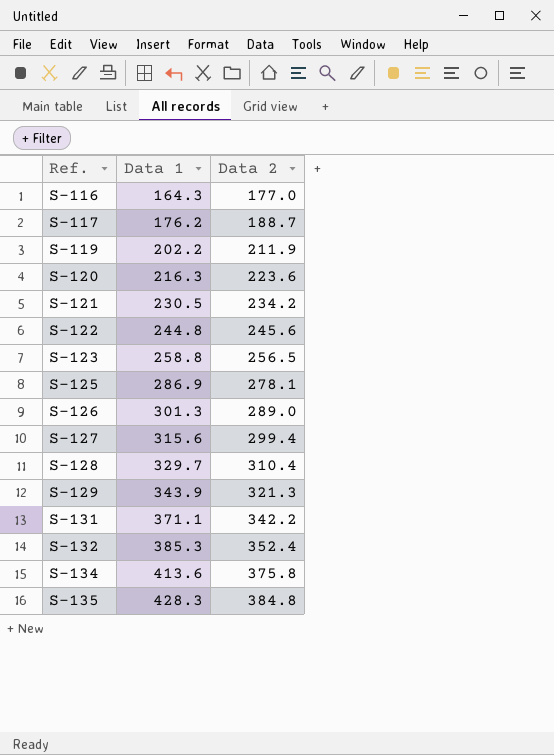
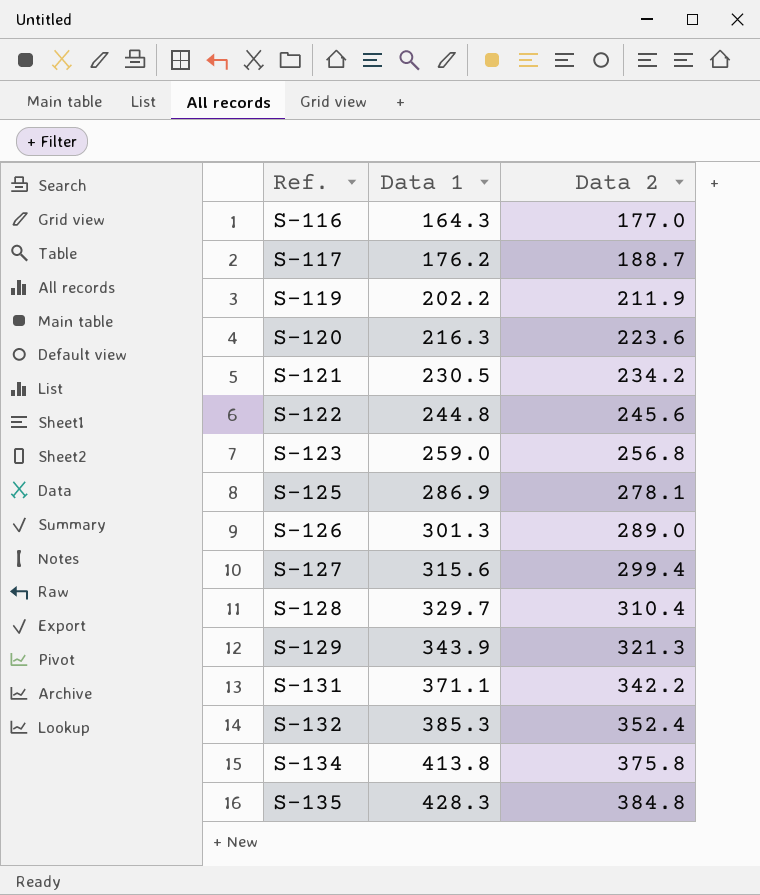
S-123 | Data 1: 258.8 -> 259.0
S-123 | Data 2: 256.5 -> 256.8
S-134 | Data 1: 413.6 -> 413.8

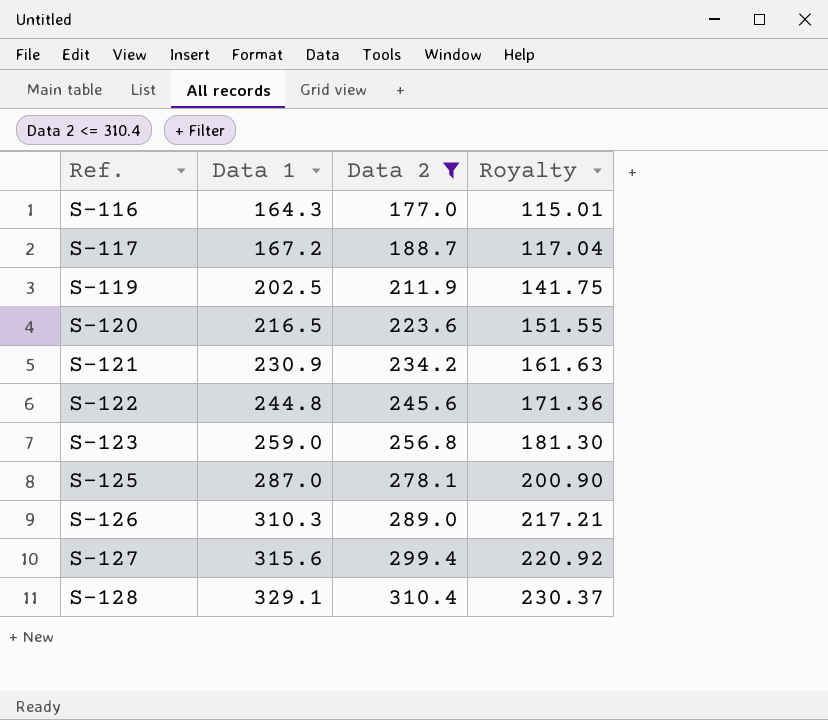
filter: none -> Data 2 <= 310.4
column Royalty | formula: none -> [Data 1] * 0.7
S-117 | Data 1: 176.2 -> 167.2
S-119 | Data 1: 202.2 -> 202.5
S-120 | Data 1: 216.3 -> 216.5
S-121 | Data 1: 230.5 -> 230.9
S-125 | Data 1: 286.9 -> 287.0
S-126 | Data 1: 301.3 -> 310.3
S-128 | Data 1: 329.7 -> 329.1

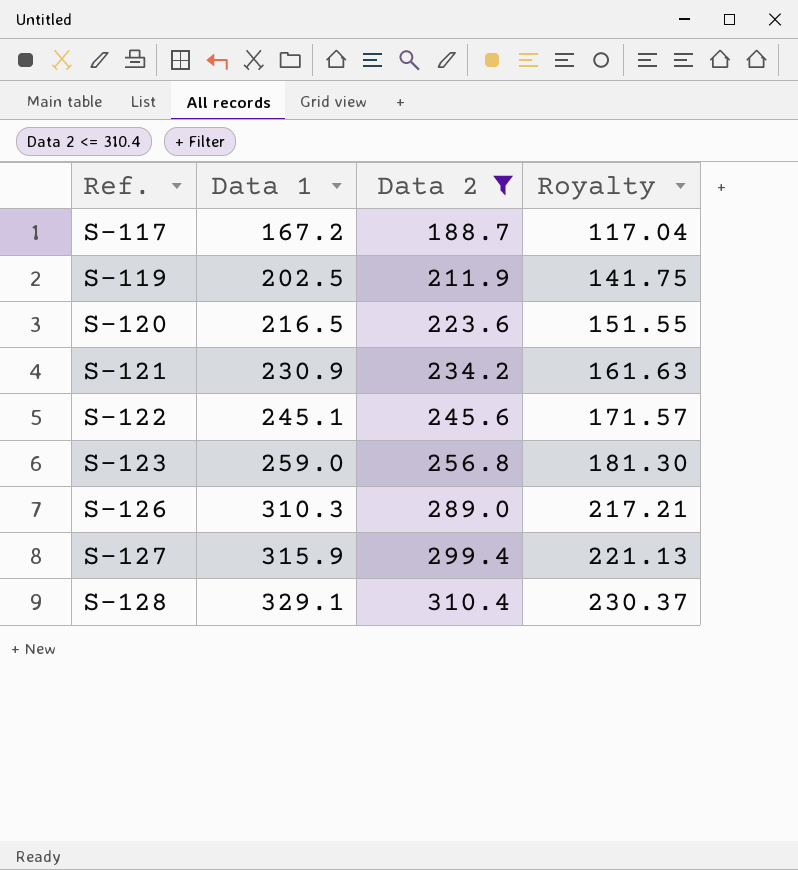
row S-116: 164.3 | 177.0 | 115.01 -> none
row S-125: 287.0 | 278.1 | 200.90 -> none
S-122 | Data 1: 244.8 -> 245.1
S-122 | Royalty: 171.36 -> 171.57
S-127 | Data 1: 315.6 -> 315.9
S-127 | Royalty: 220.92 -> 221.13

